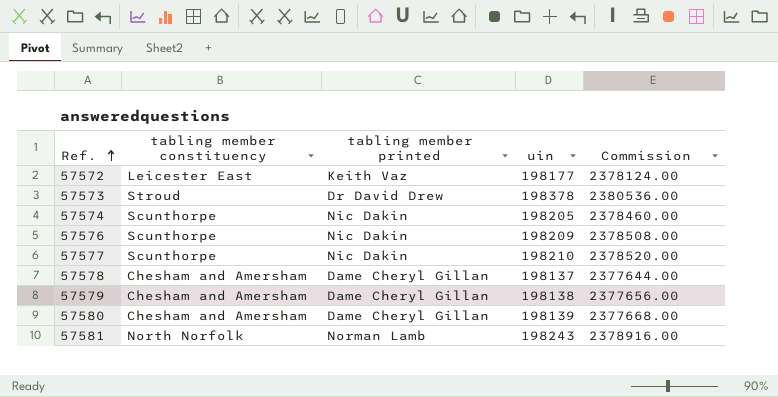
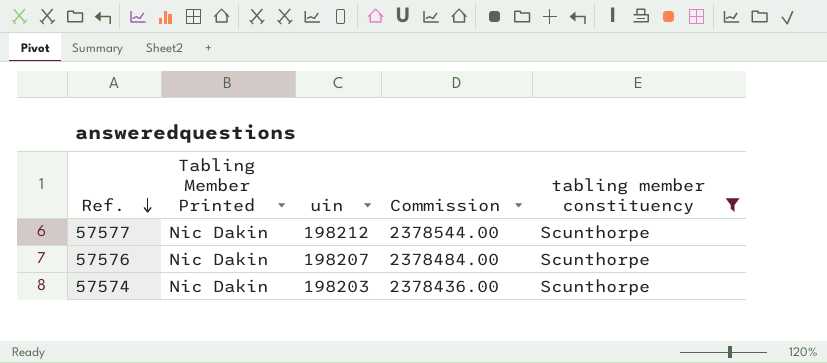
filter: none -> tabling member constituency = Scunthorpe
row order: Ref. ascending -> Ref. descending
column name: tabling member printed -> Tabling Member Printed
column tabling member constituency | position: 2 -> 5
57577 | uin: 198210 -> 198212
57577 | Commission: 2378520.00 -> 2378544.00
57576 | uin: 198209 -> 198207
57576 | Commission: 2378508.00 -> 2378484.00
57574 | uin: 198205 -> 198203
57574 | Commission: 2378460.00 -> 2378436.00

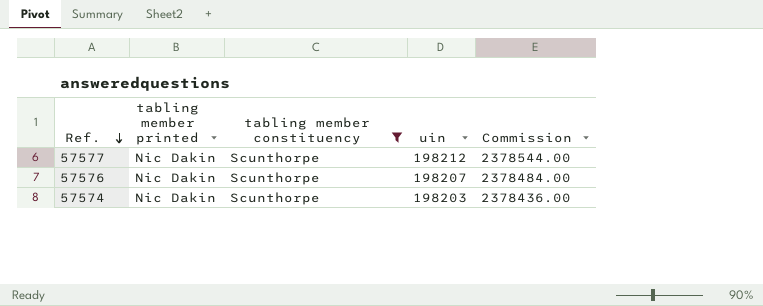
column name: Tabling Member Printed -> tabling member printed
column tabling member constituency | position: 5 -> 3

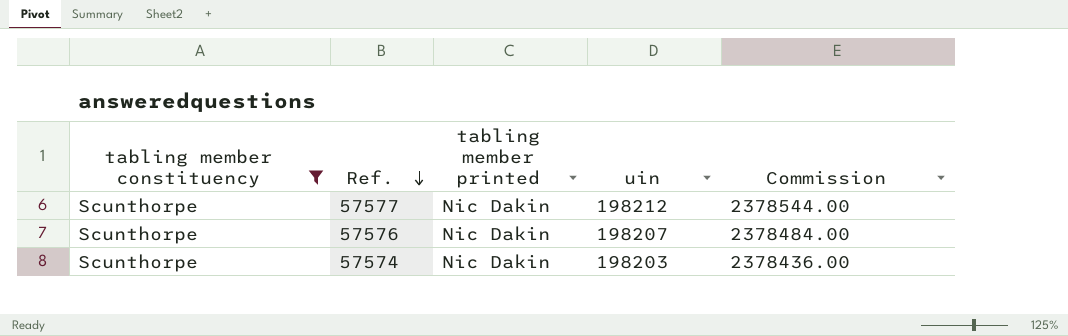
column tabling member constituency | position: 3 -> 1

